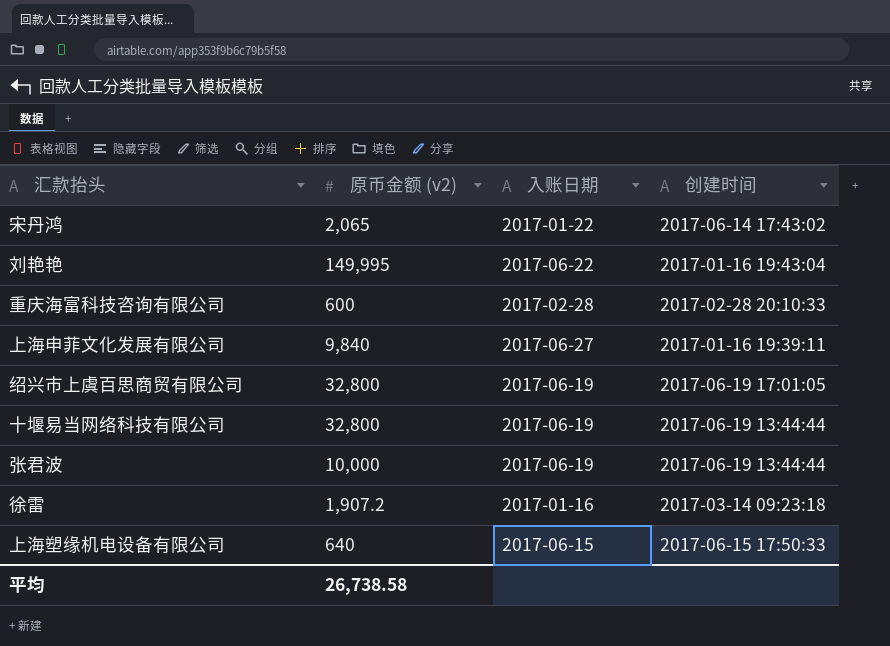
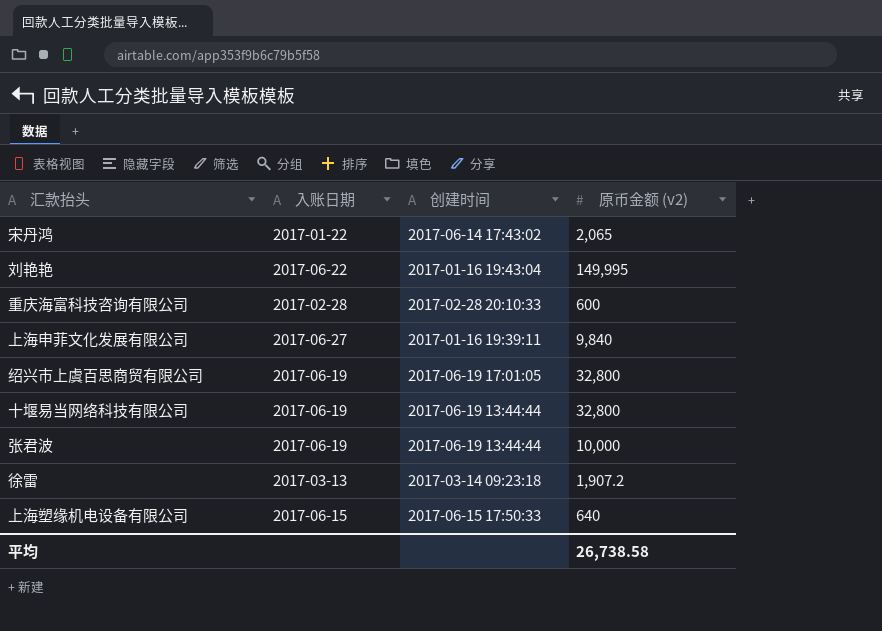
column 原币金额 (v2) | position: 2 -> 4
徐雷 | 入账日期: 2017-01-16 -> 2017-03-13

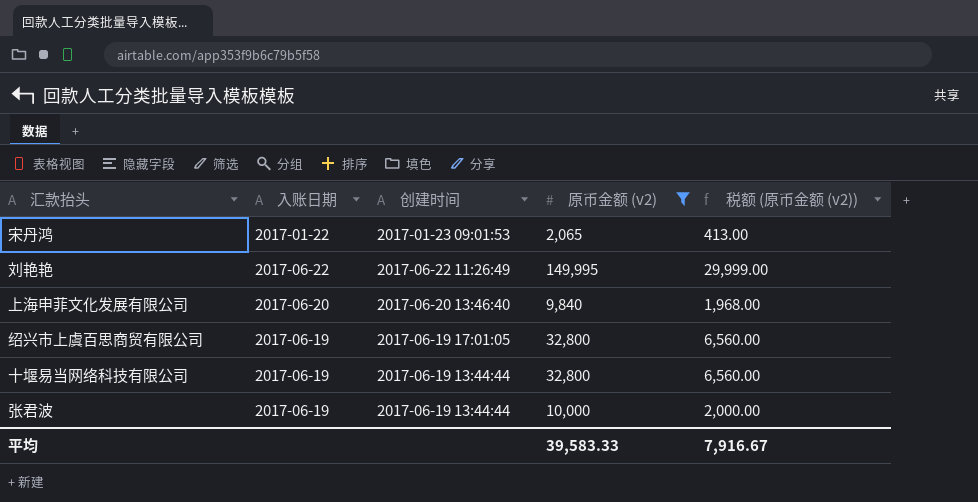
filter: none -> 原币金额 (v2) >= 2,065
column 税额 (原币金额 (v2)) | formula: none -> [原币金额 (v2)] * 0.2
宋丹鸿 | 创建时间: 2017-06-14 17:43:02 -> 2017-01-23 09:01:53
刘艳艳 | 创建时间: 2017-01-16 19:43:04 -> 2017-06-22 11:26:49
上海申菲文化发展有限公司 | 入账日期: 2017-06-27 -> 2017-06-20
上海申菲文化发展有限公司 | 创建时间: 2017-01-16 19:39:11 -> 2017-06-20 13:46:40
平均 | 原币金额 (v2): 26,738.58 -> 39,583.33

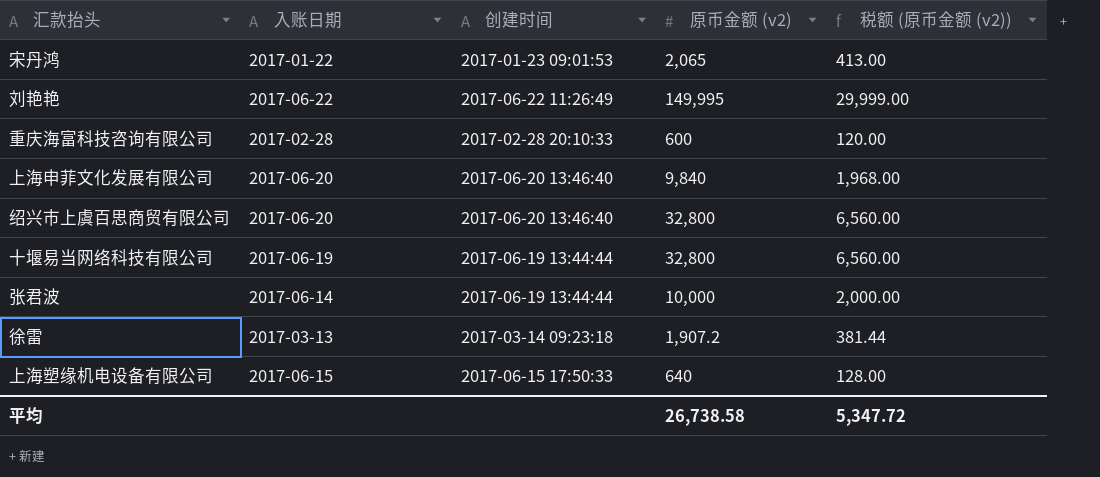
filter: 原币金额 (v2) >= 2,065 -> none
绍兴市上虞百思商贸有限公司 | 入账日期: 2017-06-19 -> 2017-06-20
绍兴市上虞百思商贸有限公司 | 创建时间: 2017-06-19 17:01:05 -> 2017-06-20 13:46:40
张君波 | 入账日期: 2017-06-19 -> 2017-06-14
平均 | 原币金额 (v2): 39,583.33 -> 26,738.58
平均 | 税额 (原币金额 (v2)): 7,916.67 -> 5,347.72

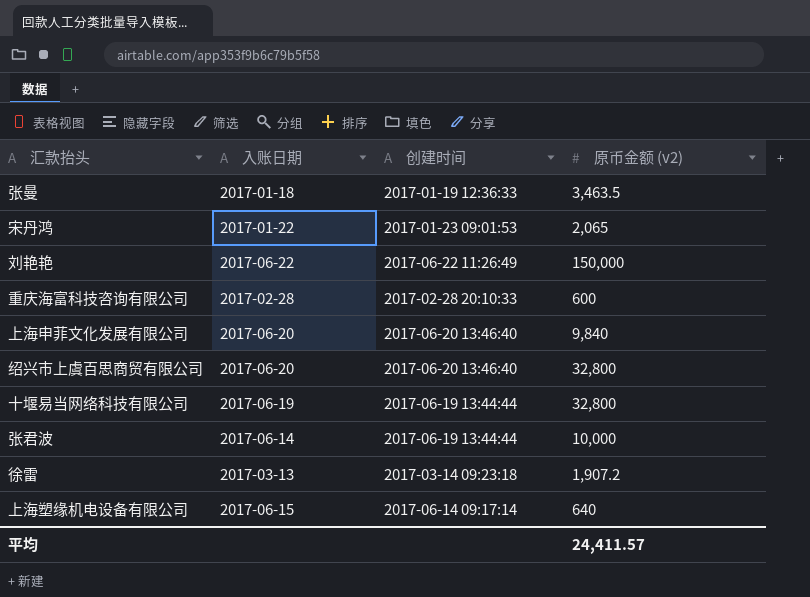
column 税额 (原币金额 (v2)) | formula: [原币金额 (v2)] * 0.2 -> none
row 张曼: none -> 2017-01-18 | 2017-01-19 12:36:33 | 3,463.5
刘艳艳 | 原币金额 (v2): 149,995 -> 150,000
上海塑缘机电设备有限公司 | 创建时间: 2017-06-15 17:50:33 -> 2017-06-14 09:17:14
平均 | 原币金额 (v2): 26,738.58 -> 24,411.57

